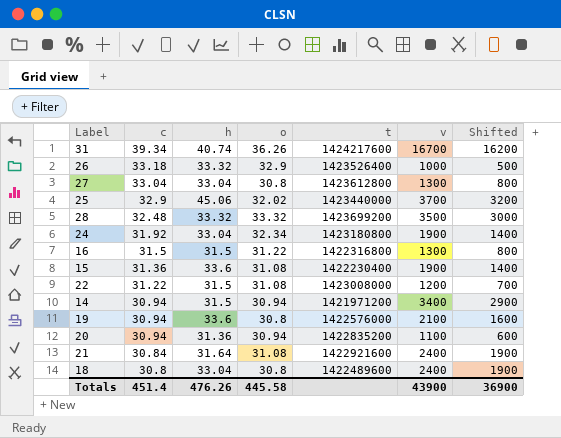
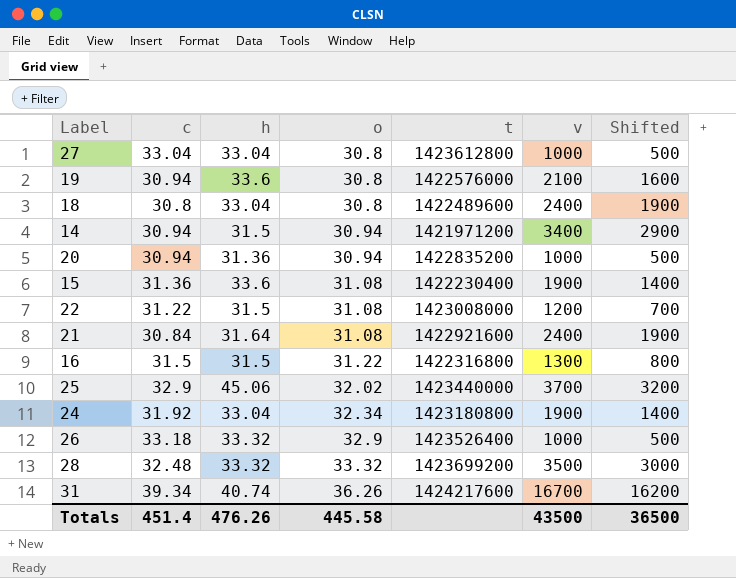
row order: c descending -> o ascending
27 | v: 1300 -> 1000
27 | Shifted: 800 -> 500
20 | v: 1100 -> 1000
20 | Shifted: 600 -> 500
Totals | v: 43900 -> 43500
Totals | Shifted: 36900 -> 36500

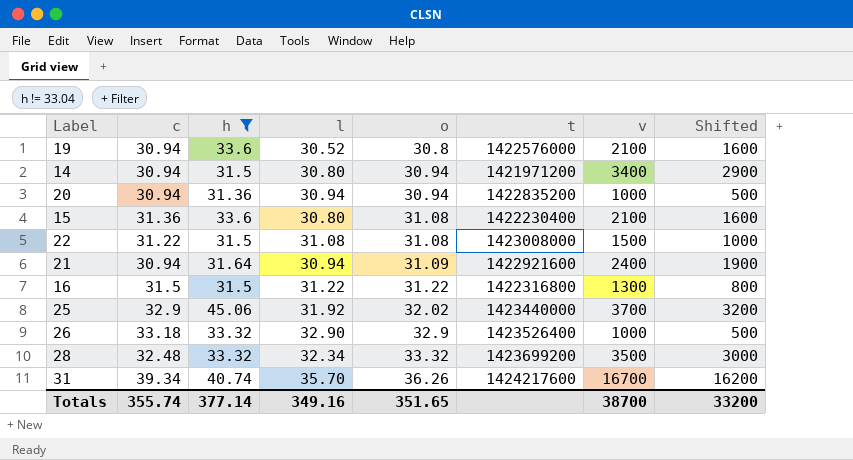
filter: none -> h != 33.04
column l | position: none -> 4
15 | v: 1900 -> 2100
15 | Shifted: 1400 -> 1600
22 | v: 1200 -> 1500
22 | Shifted: 700 -> 1000
21 | c: 30.84 -> 30.94
21 | o: 31.08 -> 31.09
Totals | c: 451.4 -> 355.74
Totals | h: 476.26 -> 377.14
Totals | o: 445.58 -> 351.65
Totals | v: 43500 -> 38700
Totals | Shifted: 36500 -> 33200

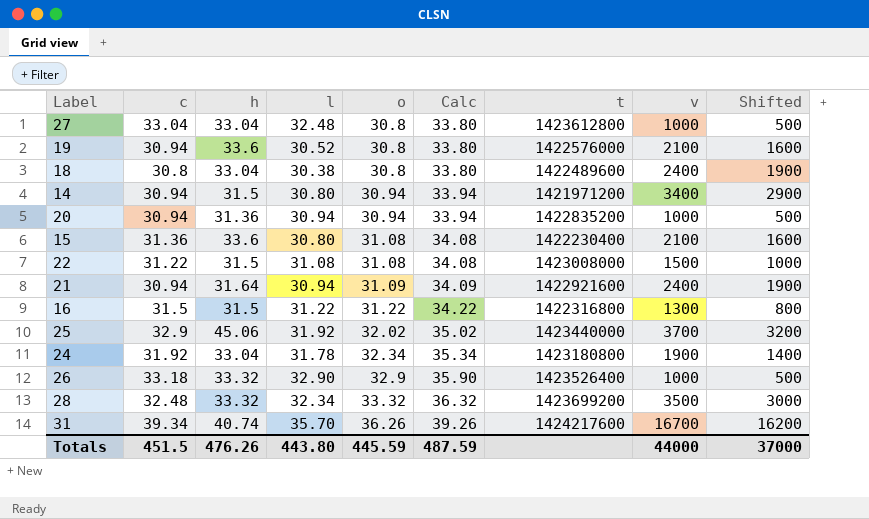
filter: h != 33.04 -> none
column Calc | formula: none -> [o] + 3
Totals | c: 355.74 -> 451.5
Totals | h: 377.14 -> 476.26
Totals | l: 349.16 -> 443.80
Totals | o: 351.65 -> 445.59
Totals | v: 38700 -> 44000
Totals | Shifted: 33200 -> 37000

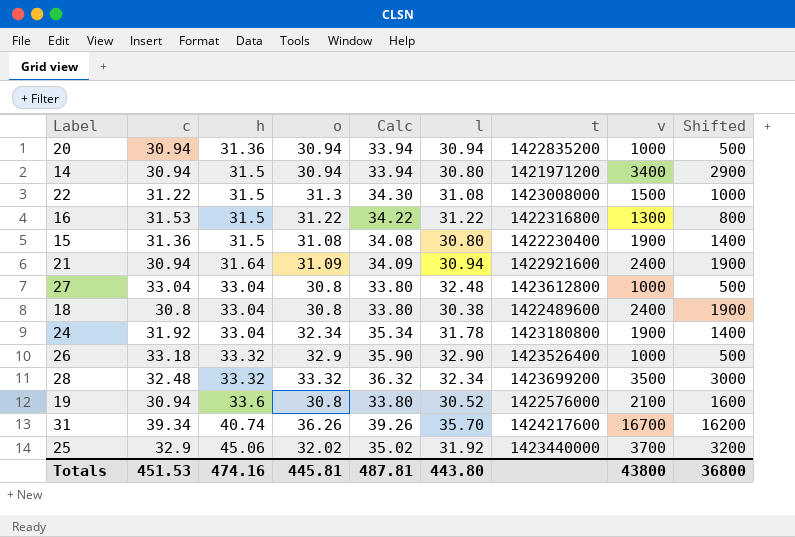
row order: o ascending -> h ascending
column l | position: 4 -> 6
22 | o: 31.08 -> 31.3
22 | Calc: 34.08 -> 34.30
16 | c: 31.5 -> 31.53
15 | h: 33.6 -> 31.5
15 | v: 2100 -> 1900
15 | Shifted: 1600 -> 1400
Totals | c: 451.5 -> 451.53
Totals | h: 476.26 -> 474.16
Totals | o: 445.59 -> 445.81
Totals | Calc: 487.59 -> 487.81
Totals | v: 44000 -> 43800
Totals | Shifted: 37000 -> 36800

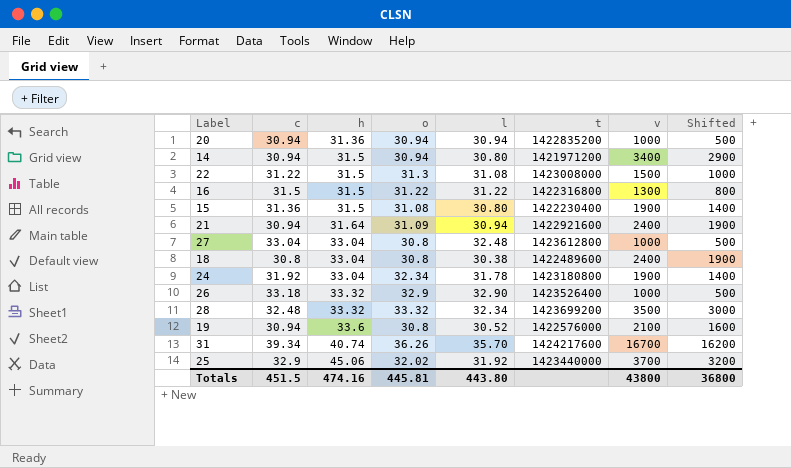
column Calc | formula: [o] + 3 -> none
16 | c: 31.53 -> 31.5
Totals | c: 451.53 -> 451.5

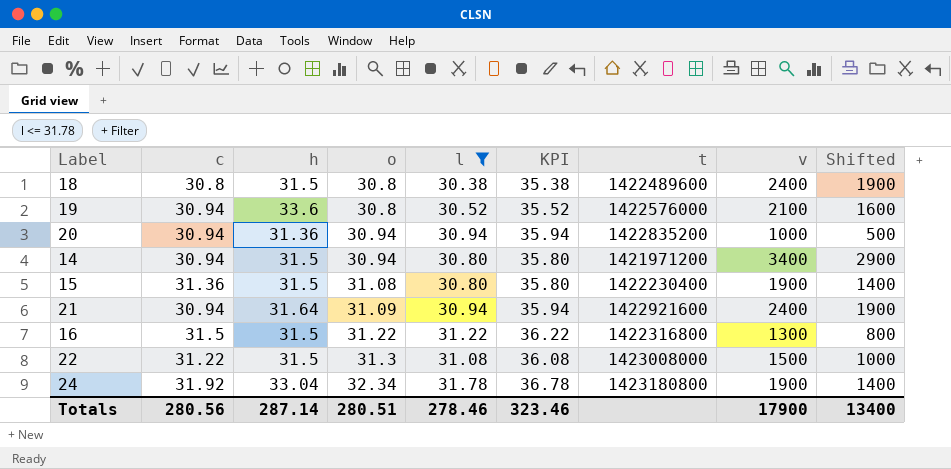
filter: none -> l <= 31.78
row order: h ascending -> o ascending
column KPI | formula: none -> [l] + 5
18 | h: 33.04 -> 31.5
Totals | c: 451.5 -> 280.56
Totals | h: 474.16 -> 287.14
Totals | o: 445.81 -> 280.51
Totals | l: 443.80 -> 278.46
Totals | v: 43800 -> 17900
Totals | Shifted: 36800 -> 13400

